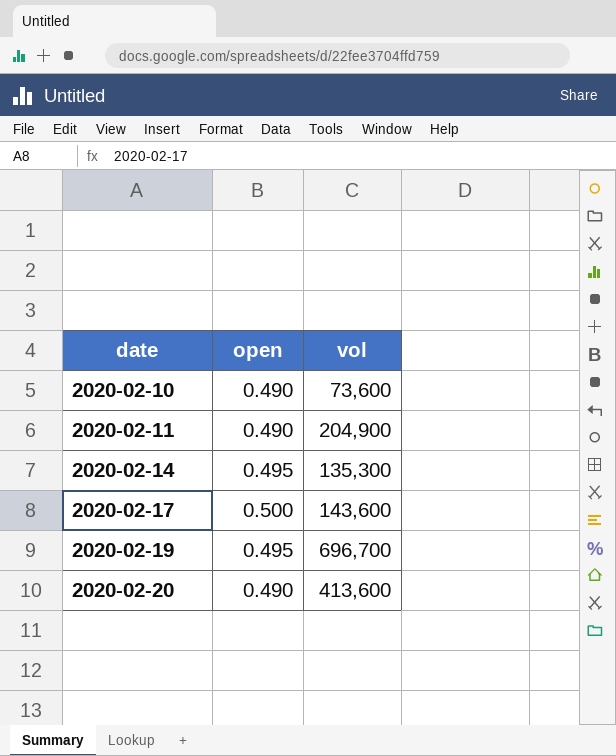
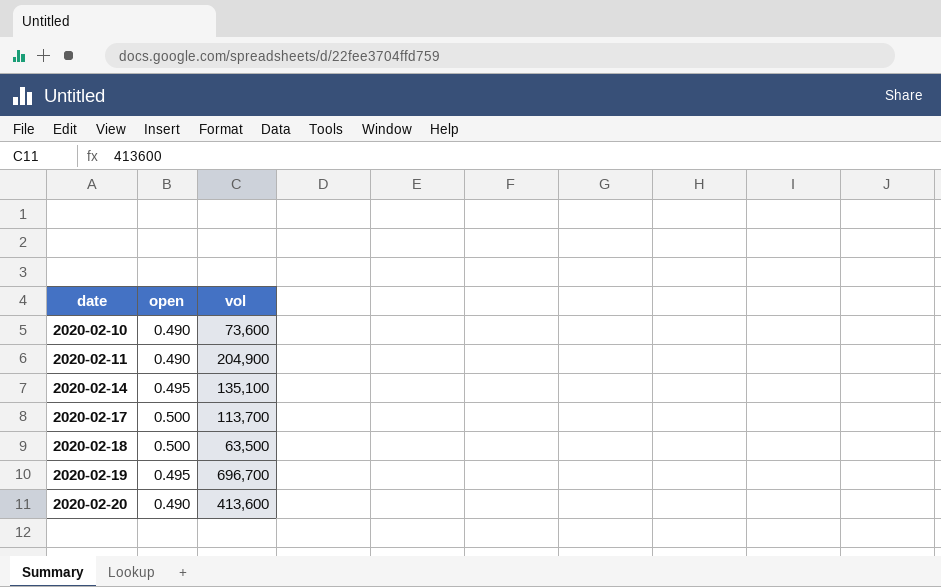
2020-02-14 | vol: 135,300 -> 135,100
2020-02-17 | vol: 143,600 -> 113,700
row 2020-02-18: none -> 0.500 | 63,500

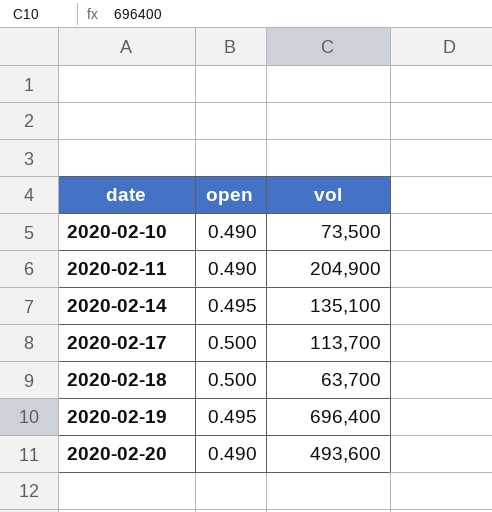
2020-02-10 | vol: 73,600 -> 73,500
2020-02-18 | vol: 63,500 -> 63,700
2020-02-19 | vol: 696,700 -> 696,400
2020-02-20 | vol: 413,600 -> 493,600

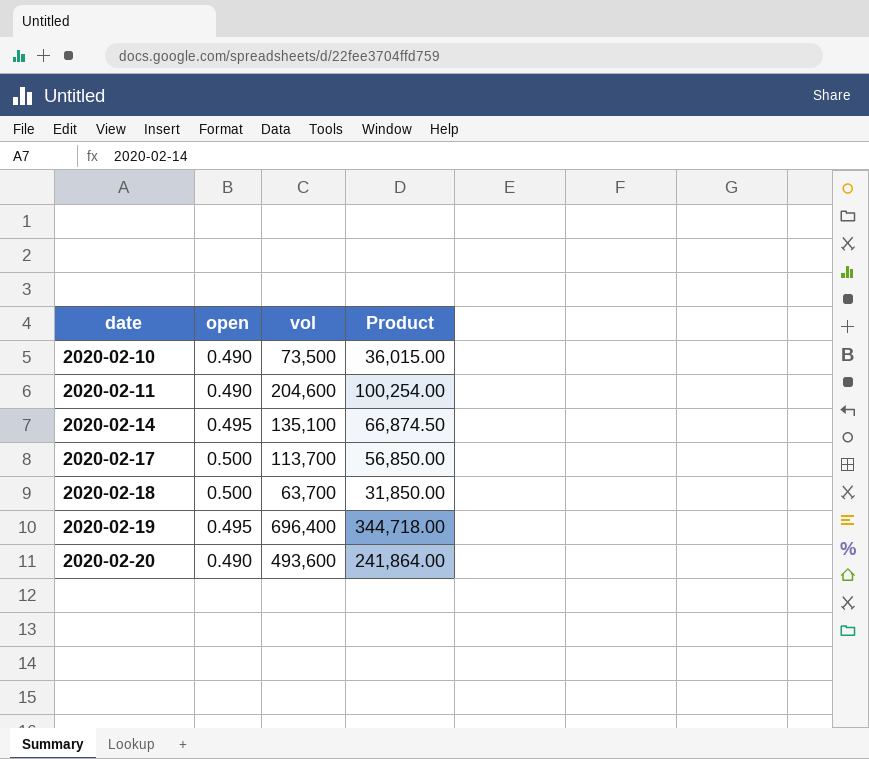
column Product | formula: none -> [open] * [vol]
2020-02-11 | vol: 204,900 -> 204,600

